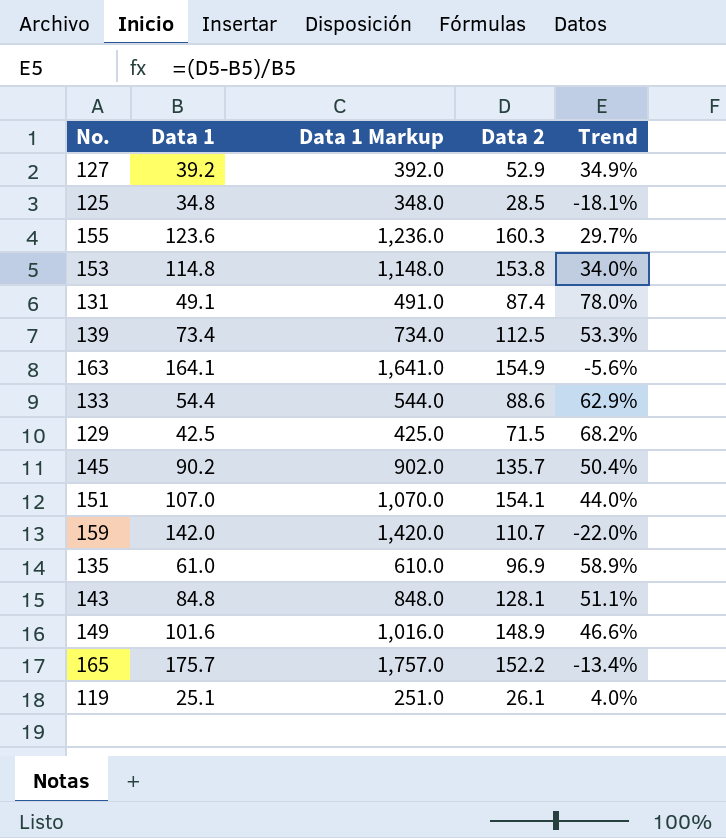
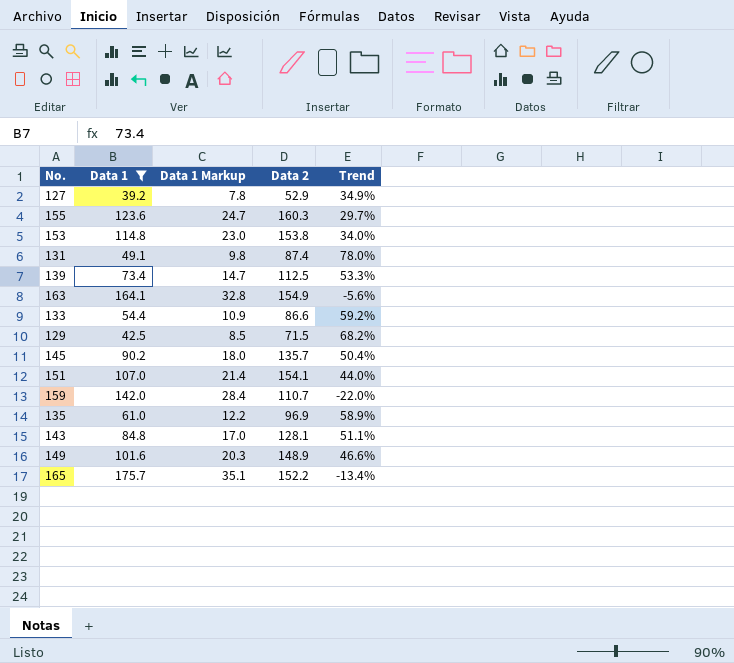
filter: none -> Data 1 >= 39.2
column Data 1 Markup | formula: [Data 1] * 10 -> [Data 1] * 0.2
133 | Data 2: 88.6 -> 86.6
133 | Trend: 62.9% -> 59.2%

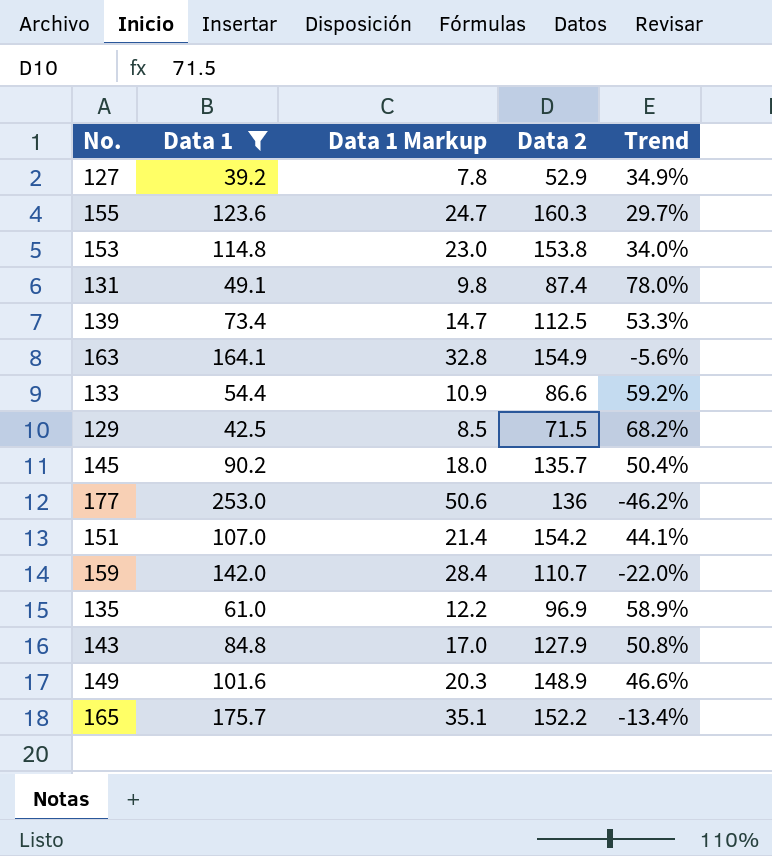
row 177: none -> 253.0 | 50.6 | 136 | -46.2%
151 | Data 2: 154.1 -> 154.2
151 | Trend: 44.0% -> 44.1%
143 | Data 2: 128.1 -> 127.9
143 | Trend: 51.1% -> 50.8%

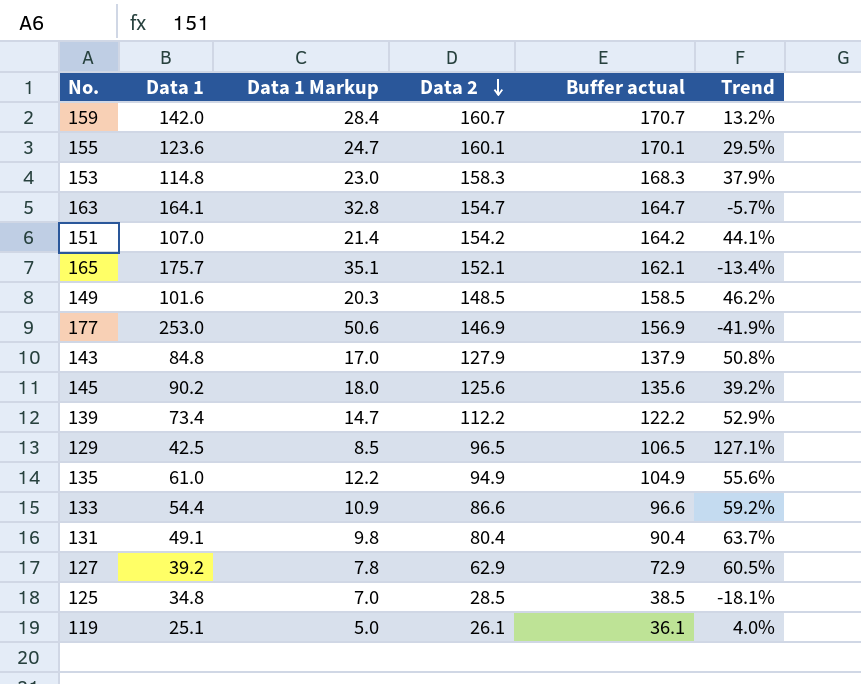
filter: Data 1 >= 39.2 -> none
row order: none -> Data 2 descending
column Buffer actual | formula: none -> [Data 2] + 10
159 | Data 2: 110.7 -> 160.7
159 | Trend: -22.0% -> 13.2%
155 | Data 2: 160.3 -> 160.1
155 | Trend: 29.7% -> 29.5%
153 | Data 2: 153.8 -> 158.3
153 | Trend: 34.0% -> 37.9%
163 | Data 2: 154.9 -> 154.7
163 | Trend: -5.6% -> -5.7%
165 | Data 2: 152.2 -> 152.1
149 | Data 2: 148.9 -> 148.5
149 | Trend: 46.6% -> 46.2%
177 | Data 2: 136 -> 146.9
177 | Trend: -46.2% -> -41.9%
145 | Data 2: 135.7 -> 125.6
145 | Trend: 50.4% -> 39.2%
139 | Data 2: 112.5 -> 112.2
139 | Trend: 53.3% -> 52.9%
129 | Data 2: 71.5 -> 96.5
129 | Trend: 68.2% -> 127.1%
135 | Data 2: 96.9 -> 94.9
135 | Trend: 58.9% -> 55.6%
131 | Data 2: 87.4 -> 80.4
131 | Trend: 78.0% -> 63.7%
127 | Data 2: 52.9 -> 62.9
127 | Trend: 34.9% -> 60.5%

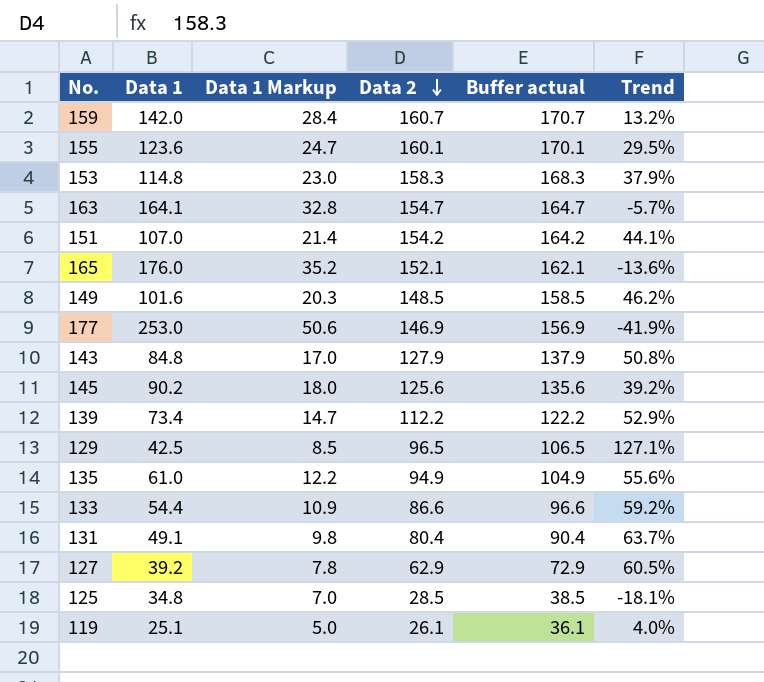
165 | Data 1: 175.7 -> 176.0
165 | Data 1 Markup: 35.1 -> 35.2
165 | Trend: -13.4% -> -13.6%

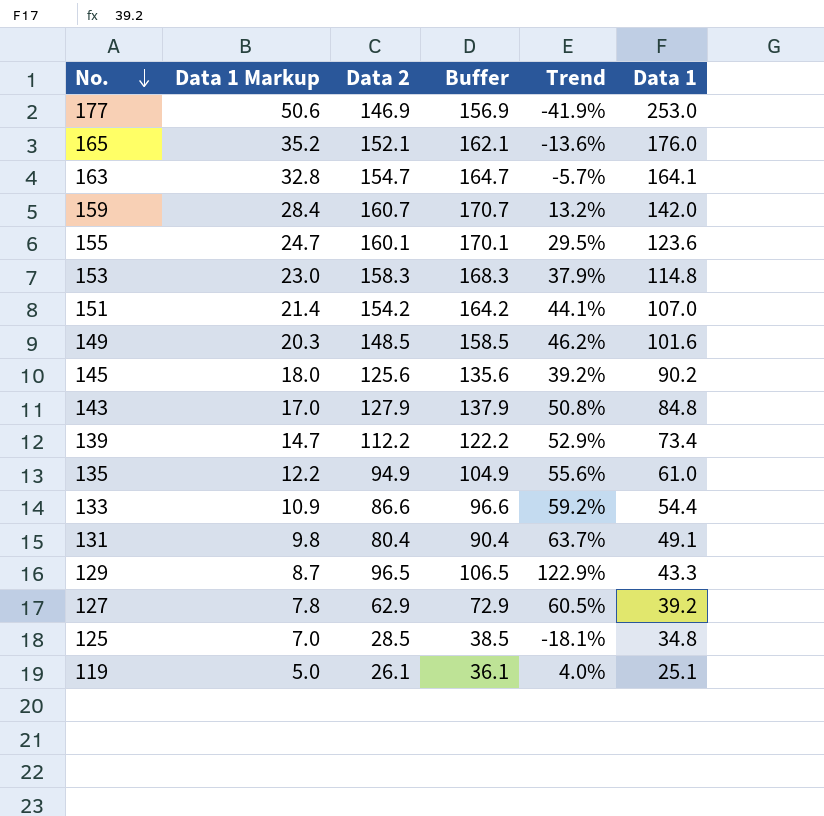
row order: Data 2 descending -> No. descending
column name: Buffer actual -> Buffer
column Data 1 | position: 2 -> 6
129 | Data 1 Markup: 8.5 -> 8.7
129 | Trend: 127.1% -> 122.9%
129 | Data 1: 42.5 -> 43.3

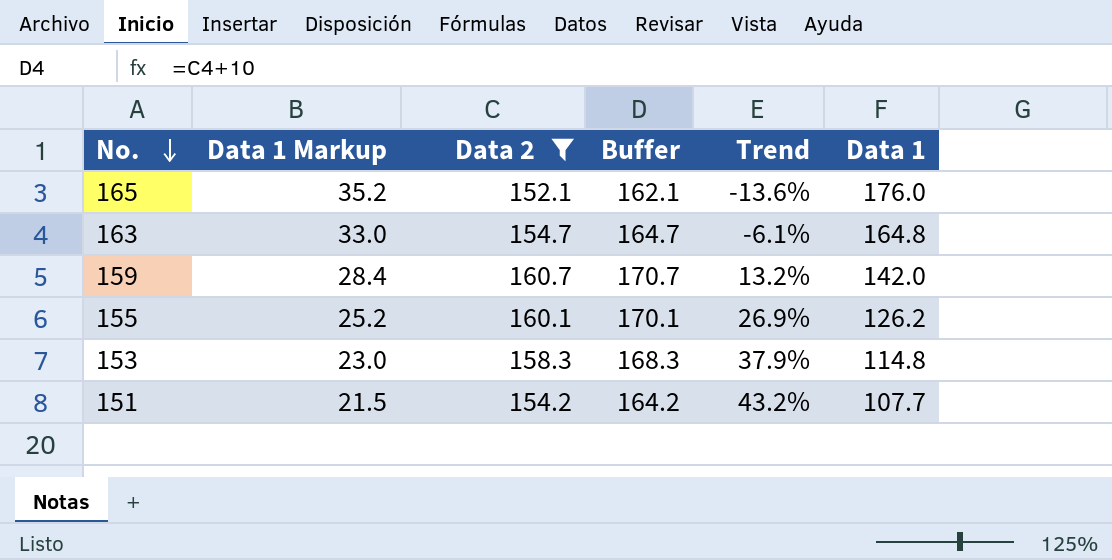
filter: none -> Data 2 >= 152.1
163 | Data 1 Markup: 32.8 -> 33.0
163 | Trend: -5.7% -> -6.1%
163 | Data 1: 164.1 -> 164.8
155 | Data 1 Markup: 24.7 -> 25.2
155 | Trend: 29.5% -> 26.9%
155 | Data 1: 123.6 -> 126.2
151 | Data 1 Markup: 21.4 -> 21.5
151 | Trend: 44.1% -> 43.2%
151 | Data 1: 107.0 -> 107.7

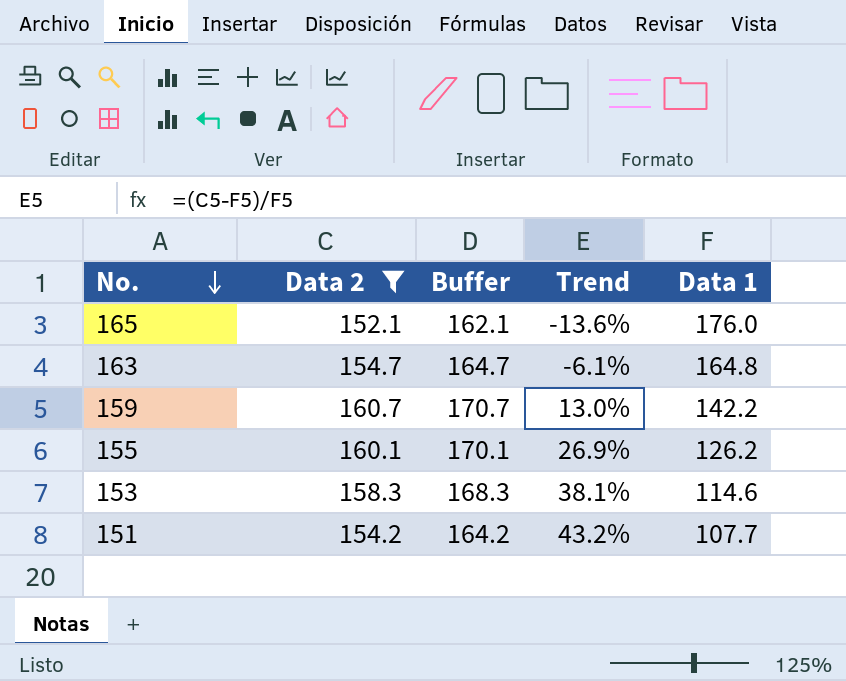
column Data 1 Markup | formula: [Data 1] * 0.2 -> none
159 | Trend: 13.2% -> 13.0%
159 | Data 1: 142.0 -> 142.2
153 | Trend: 37.9% -> 38.1%
153 | Data 1: 114.8 -> 114.6

